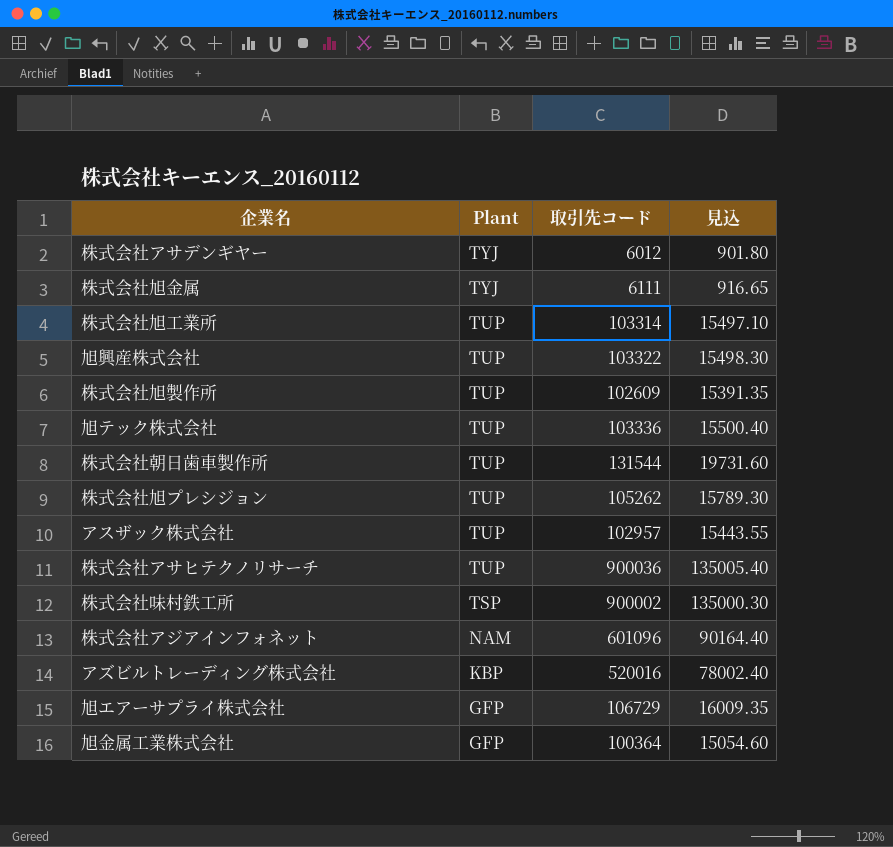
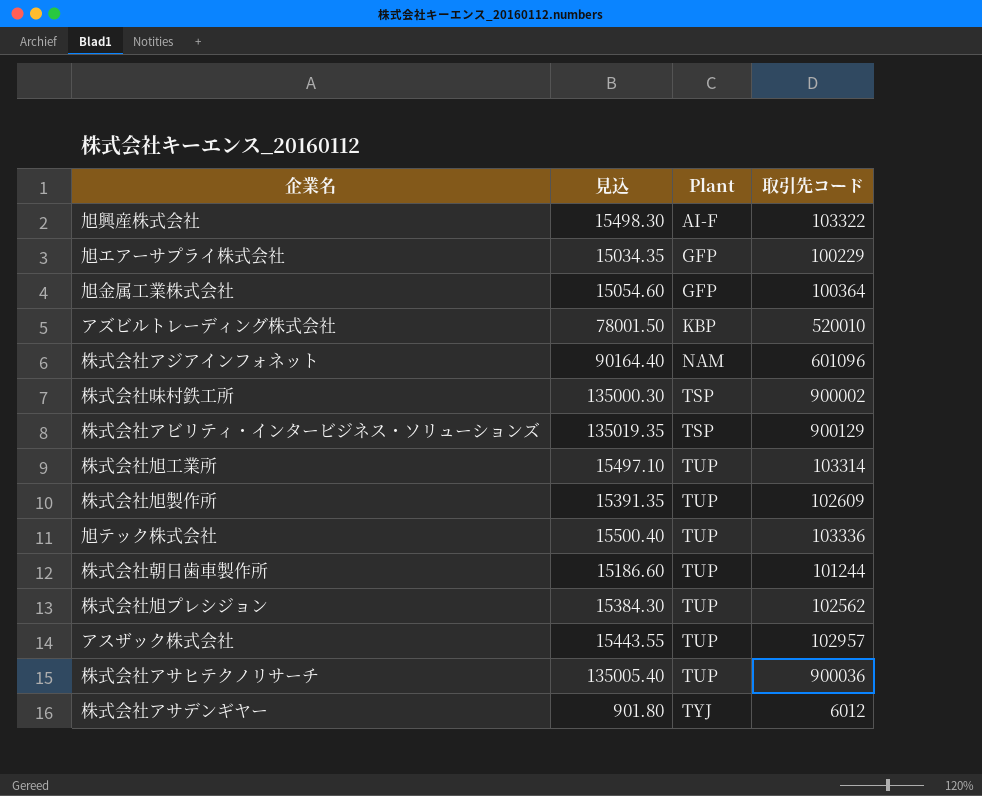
row order: Plant descending -> Plant ascending
column 見込 | position: 4 -> 2
row 株式会社旭金属: TYJ | 6111 | 916.65 -> none
旭興産株式会社 | Plant: TUP -> AI-F
旭エアーサプライ株式会社 | 見込: 16009.35 -> 15034.35
旭エアーサプライ株式会社 | 取引先コード: 106729 -> 100229
アズビルトレーディング株式会社 | 見込: 78002.40 -> 78001.50
アズビルトレーディング株式会社 | 取引先コード: 520016 -> 520010
row 株式会社アビリティ・インタービジネス・ソリューションズ: none -> 135019.35 | TSP | 900129
株式会社朝日歯車製作所 | 見込: 19731.60 -> 15186.60
株式会社朝日歯車製作所 | 取引先コード: 131544 -> 101244
株式会社旭プレシジョン | 見込: 15789.30 -> 15384.30
株式会社旭プレシジョン | 取引先コード: 105262 -> 102562

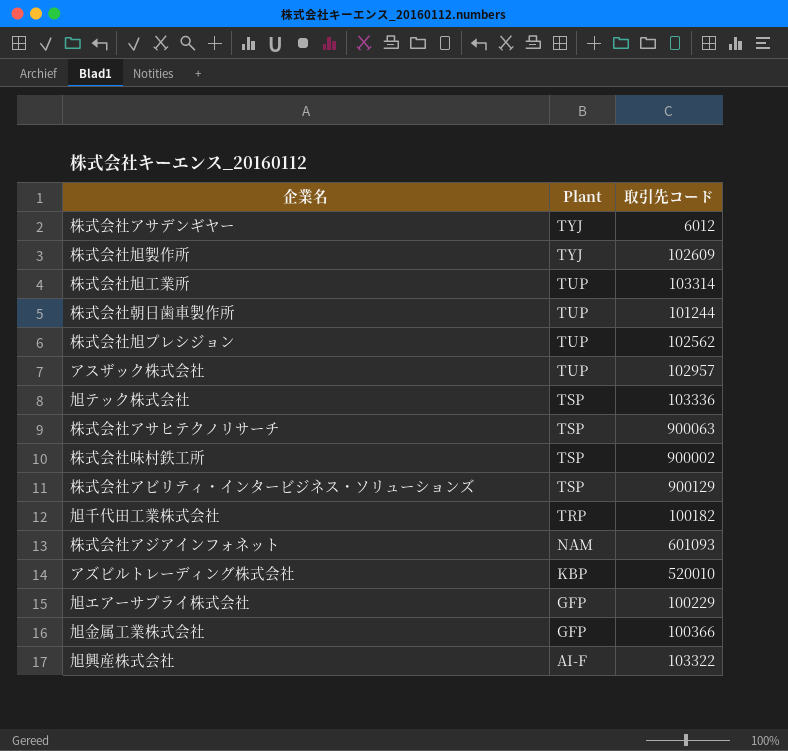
row order: Plant ascending -> Plant descending
column 見込 | formula: [取引先コード] * 0.15 -> none
株式会社旭製作所 | Plant: TUP -> TYJ
旭テック株式会社 | Plant: TUP -> TSP
株式会社アサヒテクノリサーチ | Plant: TUP -> TSP
株式会社アサヒテクノリサーチ | 取引先コード: 900036 -> 900063
row 旭千代田工業株式会社: none -> TRP | 100182
株式会社アジアインフォネット | 取引先コード: 601096 -> 601093
旭金属工業株式会社 | 取引先コード: 100364 -> 100366

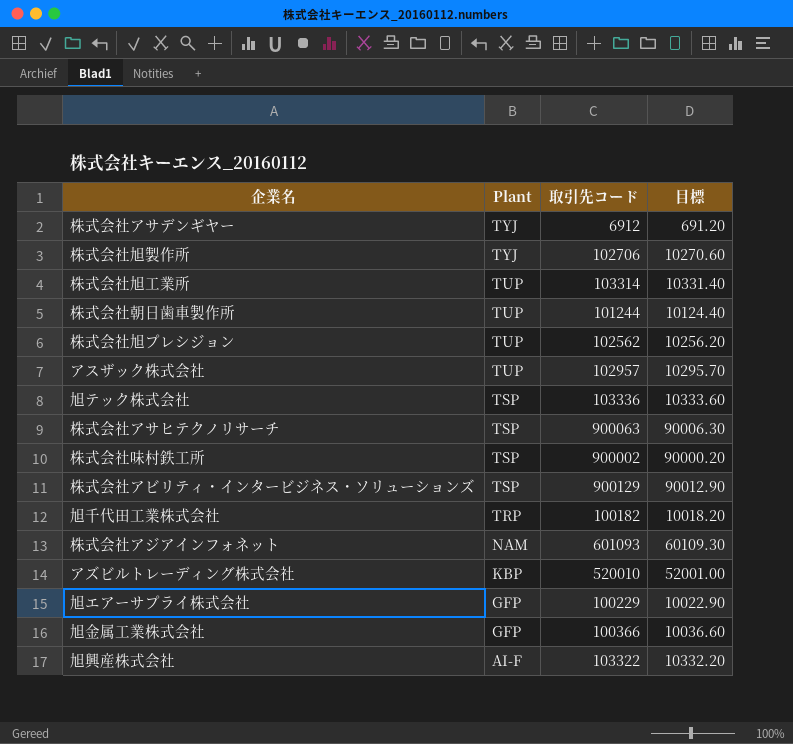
column 目標 | formula: none -> [取引先コード] * 0.1
株式会社アサデンギヤー | 取引先コード: 6012 -> 6912
株式会社旭製作所 | 取引先コード: 102609 -> 102706

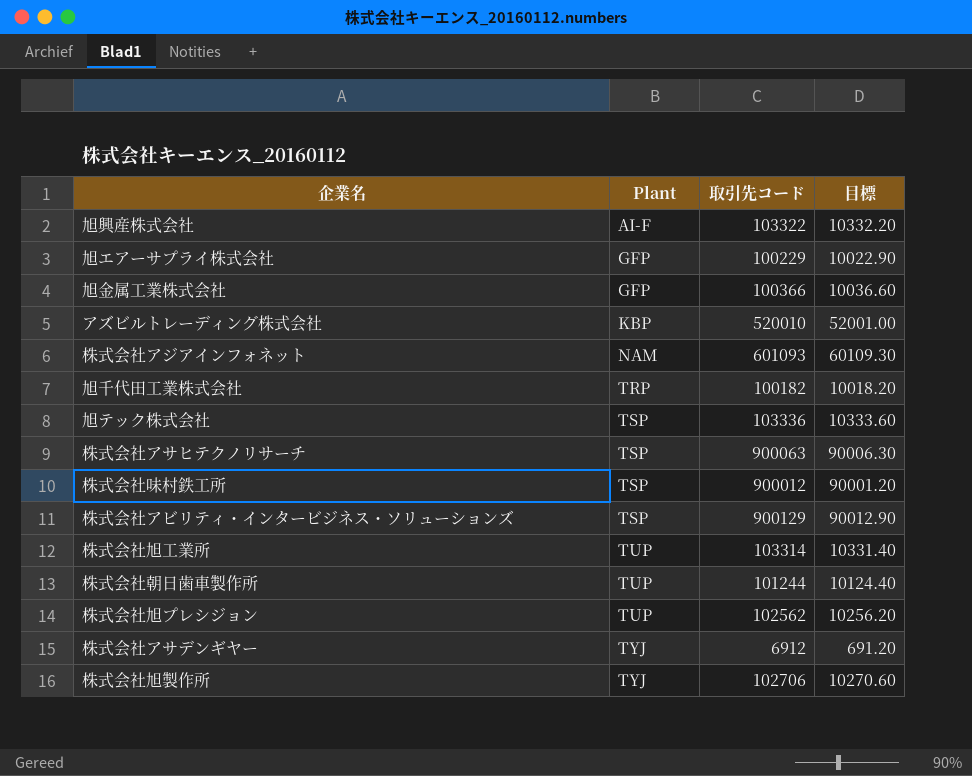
row order: Plant descending -> Plant ascending
row アスザック株式会社: TUP | 102957 | 10295.70 -> none
株式会社味村鉄工所 | 取引先コード: 900002 -> 900012
株式会社味村鉄工所 | 目標: 90000.20 -> 90001.20

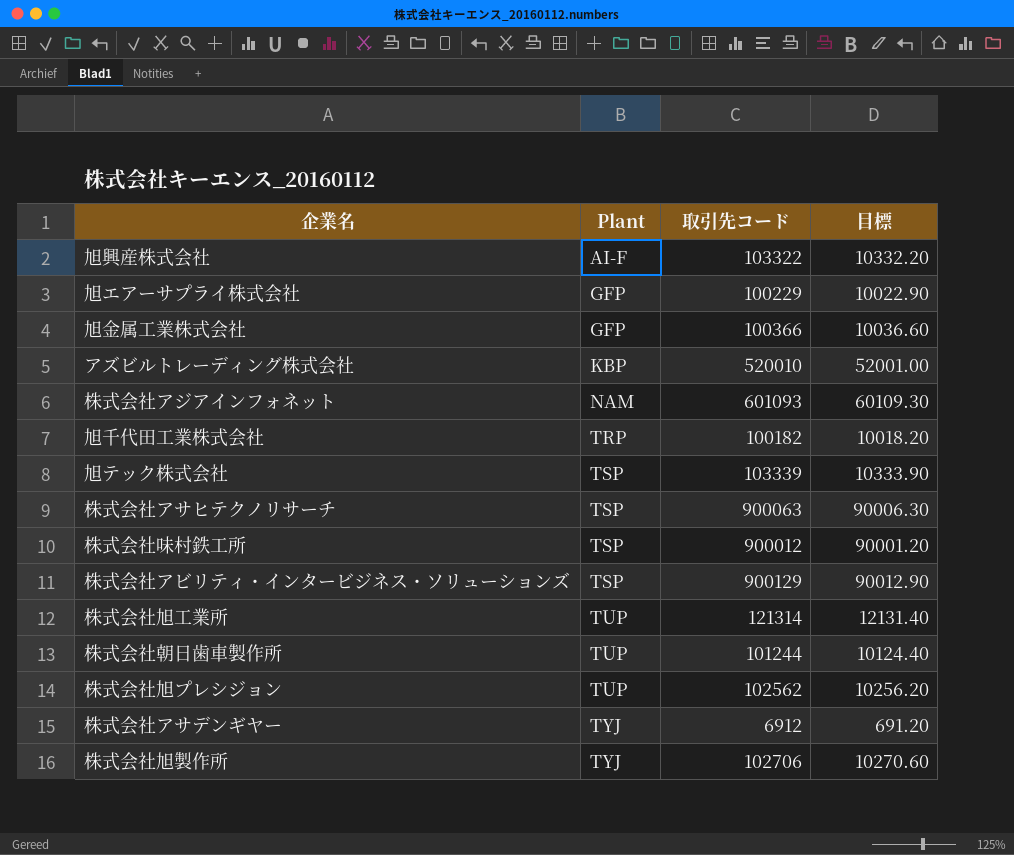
旭テック株式会社 | 取引先コード: 103336 -> 103339
旭テック株式会社 | 目標: 10333.60 -> 10333.90
株式会社旭工業所 | 取引先コード: 103314 -> 121314
株式会社旭工業所 | 目標: 10331.40 -> 12131.40

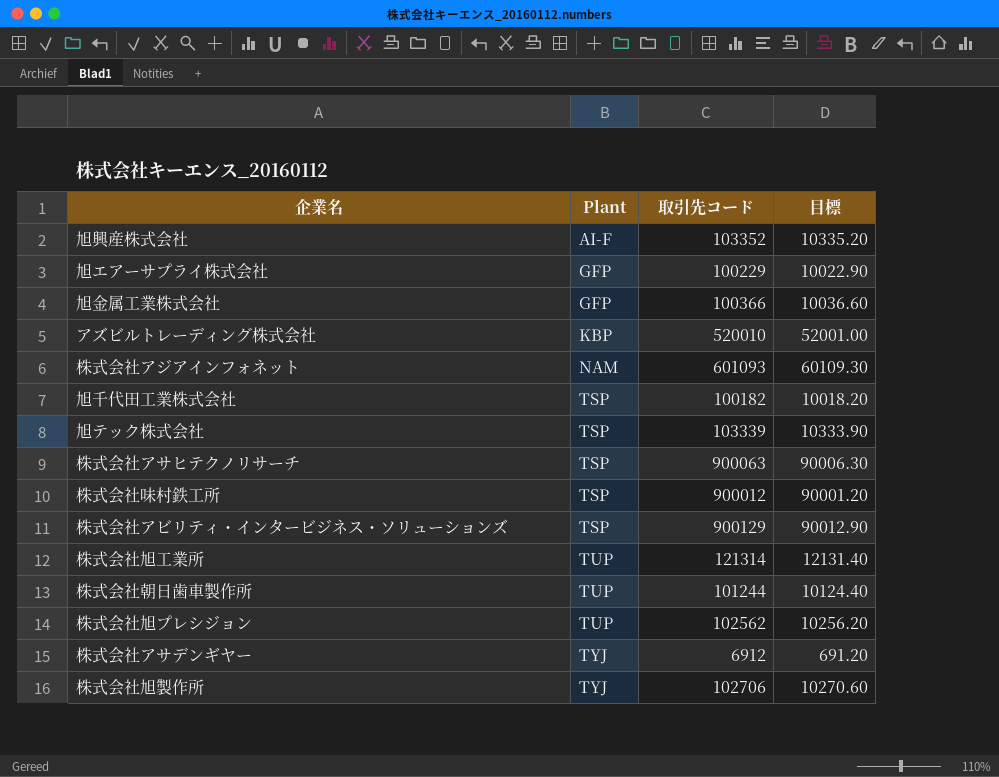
旭興産株式会社 | 取引先コード: 103322 -> 103352
旭興産株式会社 | 目標: 10332.20 -> 10335.20
旭千代田工業株式会社 | Plant: TRP -> TSP

